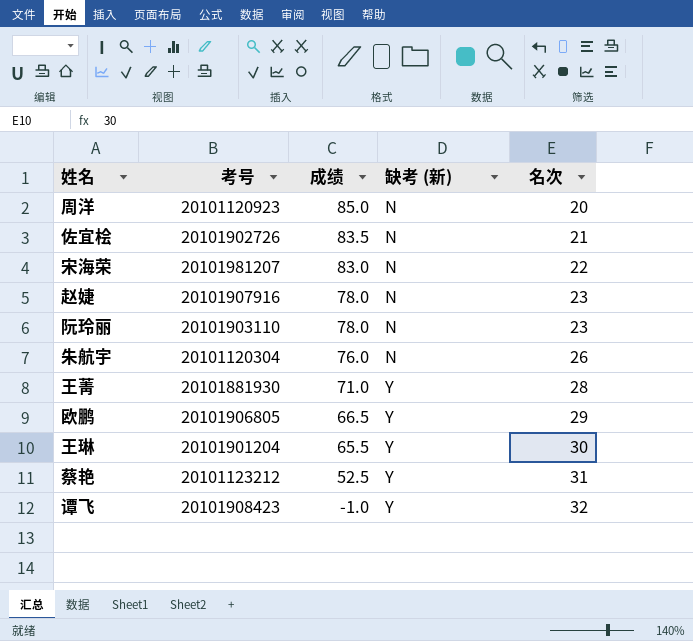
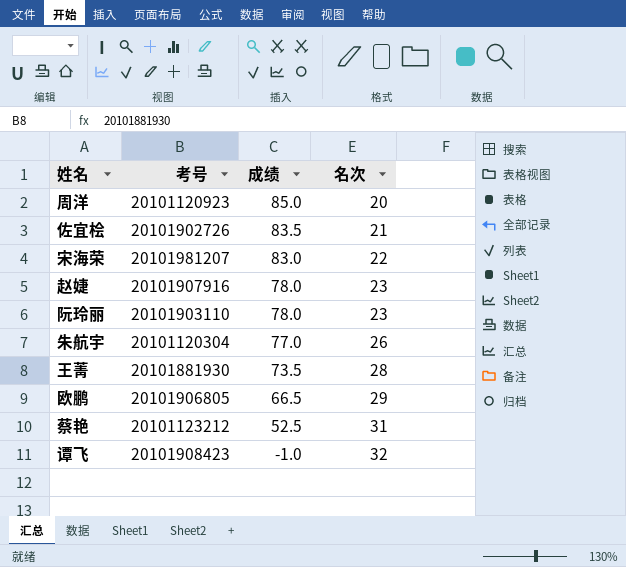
column 缺考 (新) | position: 4 -> none
row 王琳: 20101901204 | 65.5 | Y | 30 -> none
朱航宇 | 成绩: 76.0 -> 77.0
王菁 | 成绩: 71.0 -> 73.5

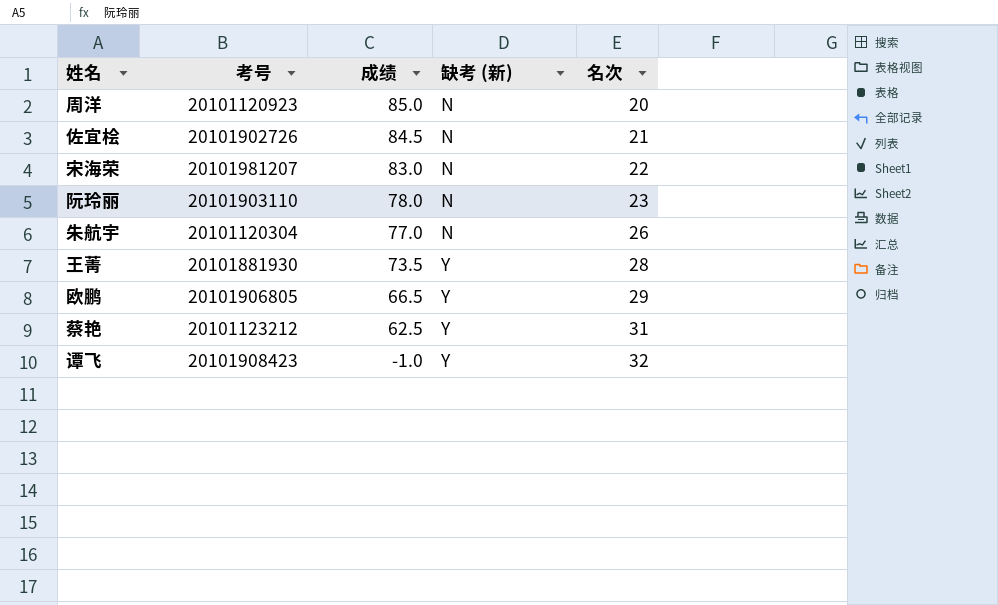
column 缺考 (新) | position: none -> 4
row 赵婕: 20101907916 | 78.0 | 23 -> none
佐宜桧 | 成绩: 83.5 -> 84.5
蔡艳 | 成绩: 52.5 -> 62.5

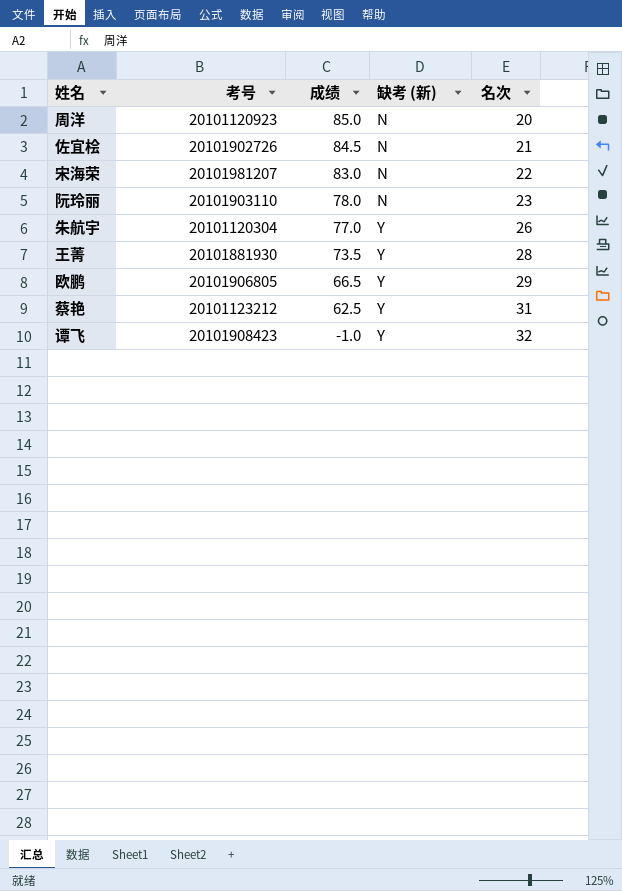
朱航宇 | 缺考 (新): N -> Y

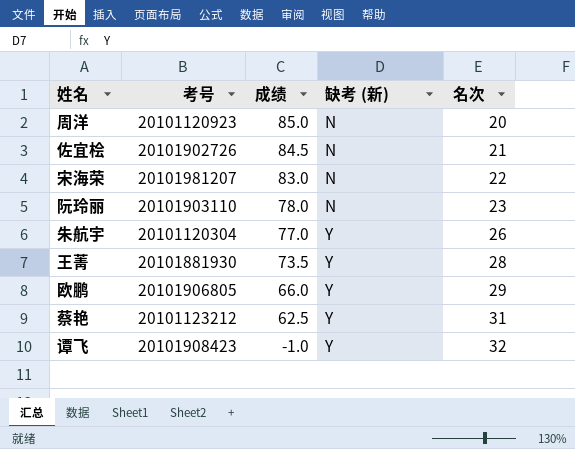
欧鹏 | 成绩: 66.5 -> 66.0

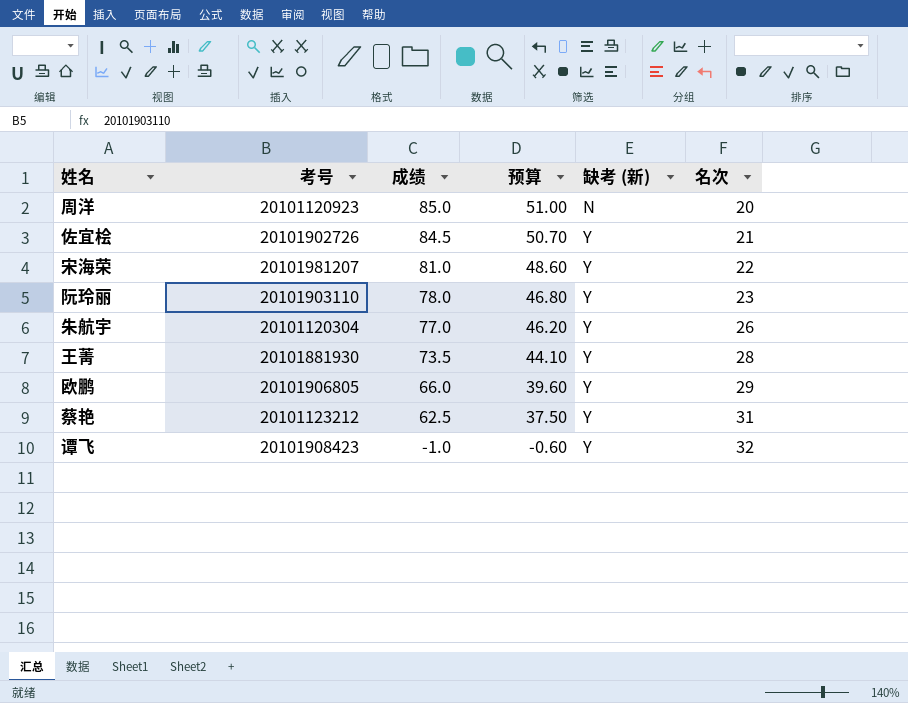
column 预算 | formula: none -> [成绩] * 0.6
佐宜桧 | 缺考 (新): N -> Y
宋海荣 | 成绩: 83.0 -> 81.0
宋海荣 | 缺考 (新): N -> Y
阮玲丽 | 缺考 (新): N -> Y

